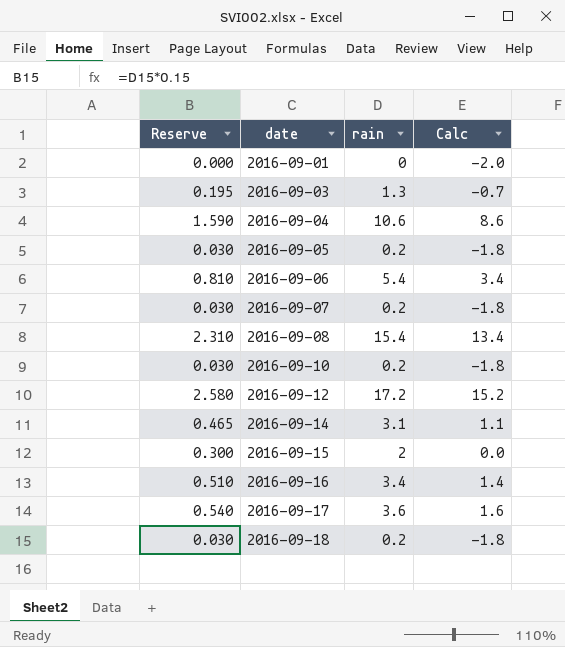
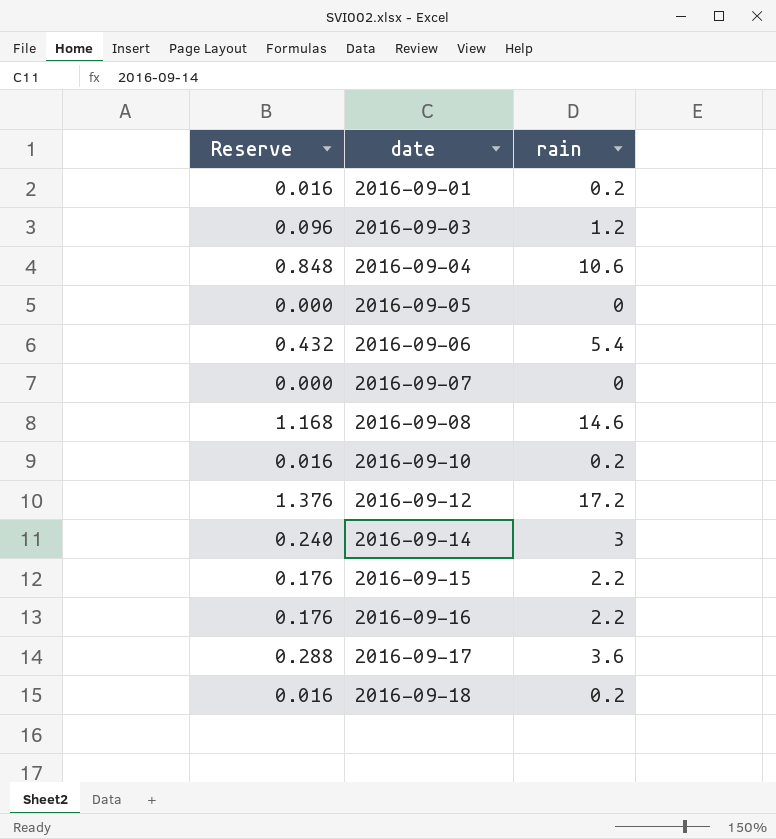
column Calc | formula: [rain] - 2 -> none
column Reserve | formula: [rain] * 0.15 -> [rain] * 0.08
2016-09-01 | rain: 0 -> 0.2
2016-09-03 | rain: 1.3 -> 1.2
2016-09-05 | rain: 0.2 -> 0
2016-09-07 | rain: 0.2 -> 0
2016-09-08 | rain: 15.4 -> 14.6
2016-09-14 | rain: 3.1 -> 3
2016-09-15 | rain: 2 -> 2.2
2016-09-16 | rain: 3.4 -> 2.2

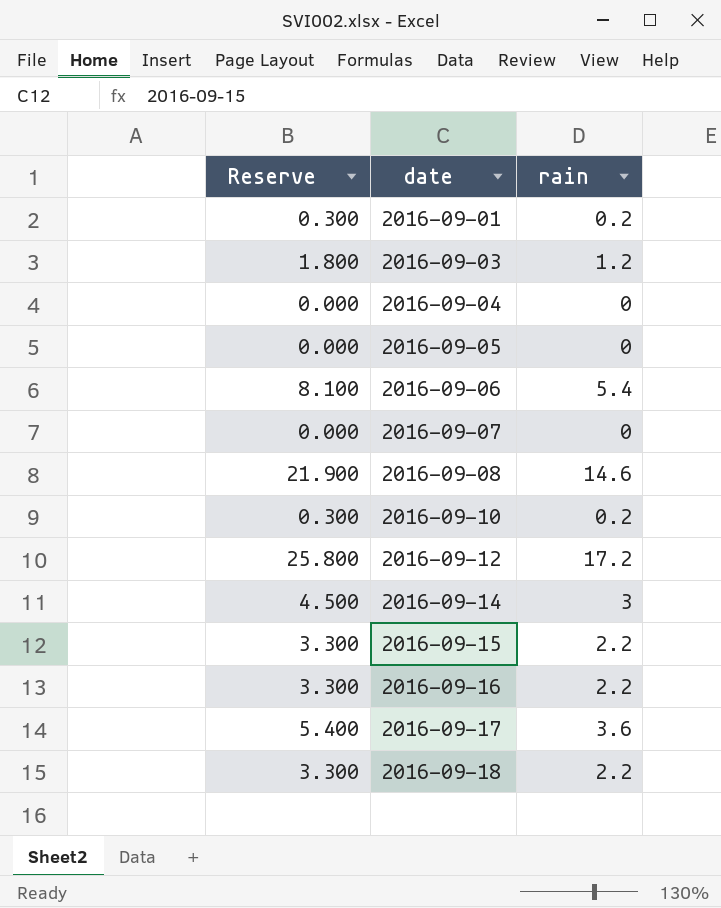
column Reserve | formula: [rain] * 0.08 -> [rain] * 1.5
2016-09-04 | rain: 10.6 -> 0
2016-09-18 | rain: 0.2 -> 2.2

